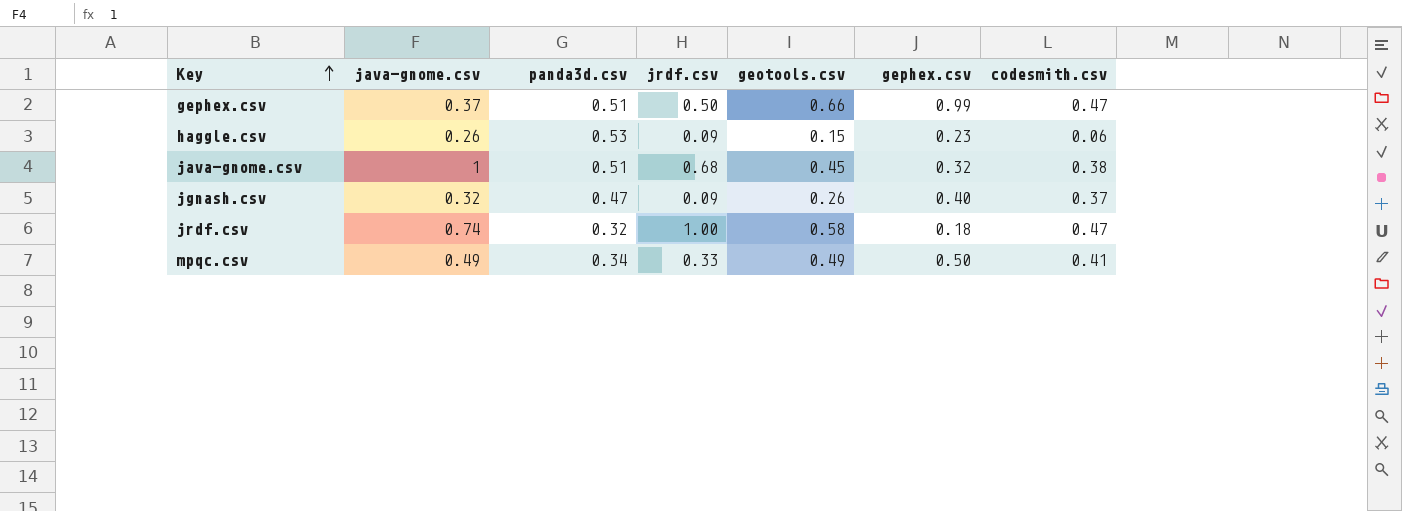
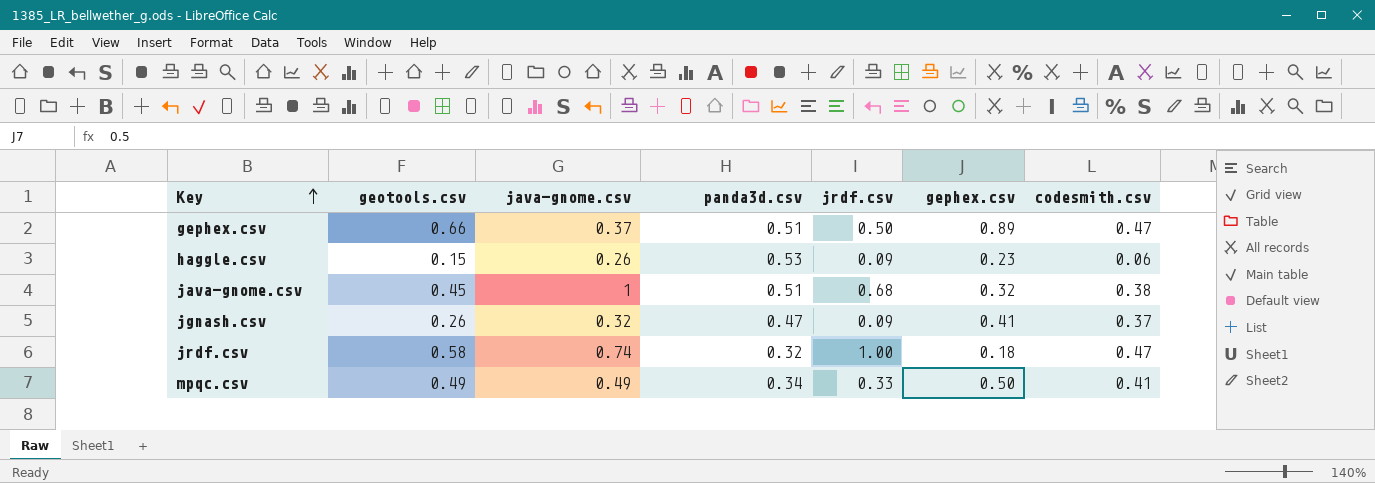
column geotools.csv | position: 5 -> 2
gephex.csv | gephex.csv: 0.99 -> 0.89
jgnash.csv | gephex.csv: 0.40 -> 0.41

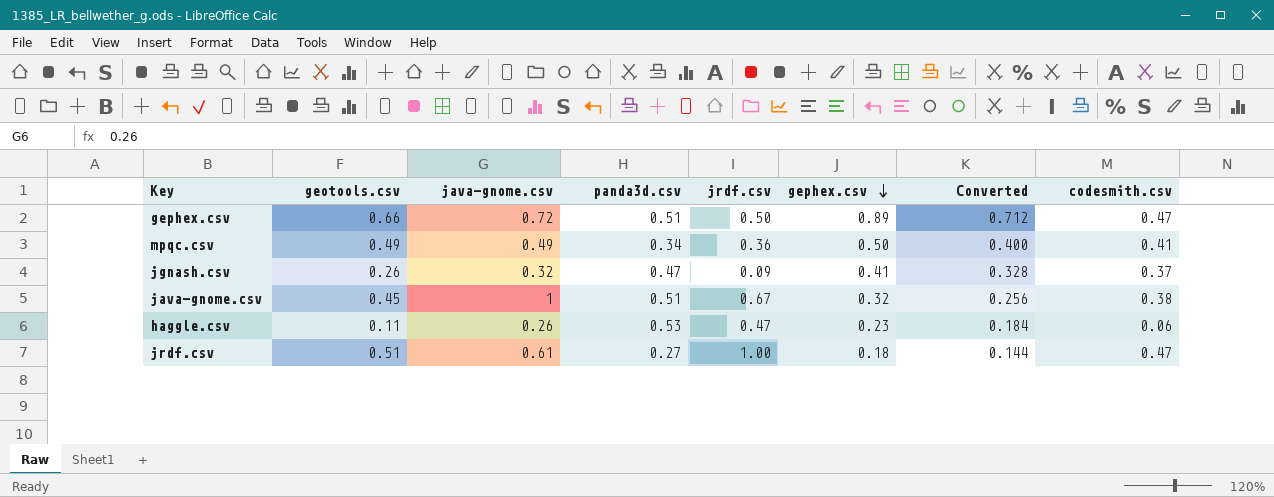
row order: Key ascending -> gephex.csv descending
column Converted | formula: none -> [gephex.csv] * 0.8
gephex.csv | java-gnome.csv: 0.37 -> 0.72
mpqc.csv | jrdf.csv: 0.33 -> 0.36
java-gnome.csv | jrdf.csv: 0.68 -> 0.67
haggle.csv | geotools.csv: 0.15 -> 0.11
haggle.csv | jrdf.csv: 0.09 -> 0.47
jrdf.csv | geotools.csv: 0.58 -> 0.51
jrdf.csv | java-gnome.csv: 0.74 -> 0.61
jrdf.csv | panda3d.csv: 0.32 -> 0.27

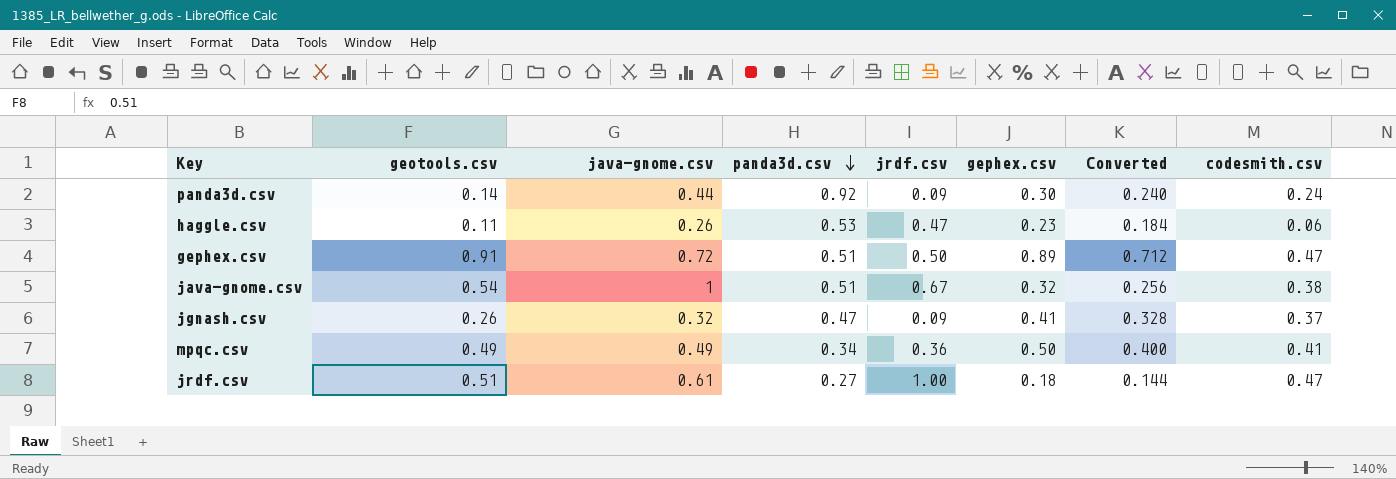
row order: gephex.csv descending -> panda3d.csv descending
row panda3d.csv: none -> 0.14 | 0.44 | 0.92 | 0.09 | 0.30 | 0.240 | 0.24
gephex.csv | geotools.csv: 0.66 -> 0.91
java-gnome.csv | geotools.csv: 0.45 -> 0.54

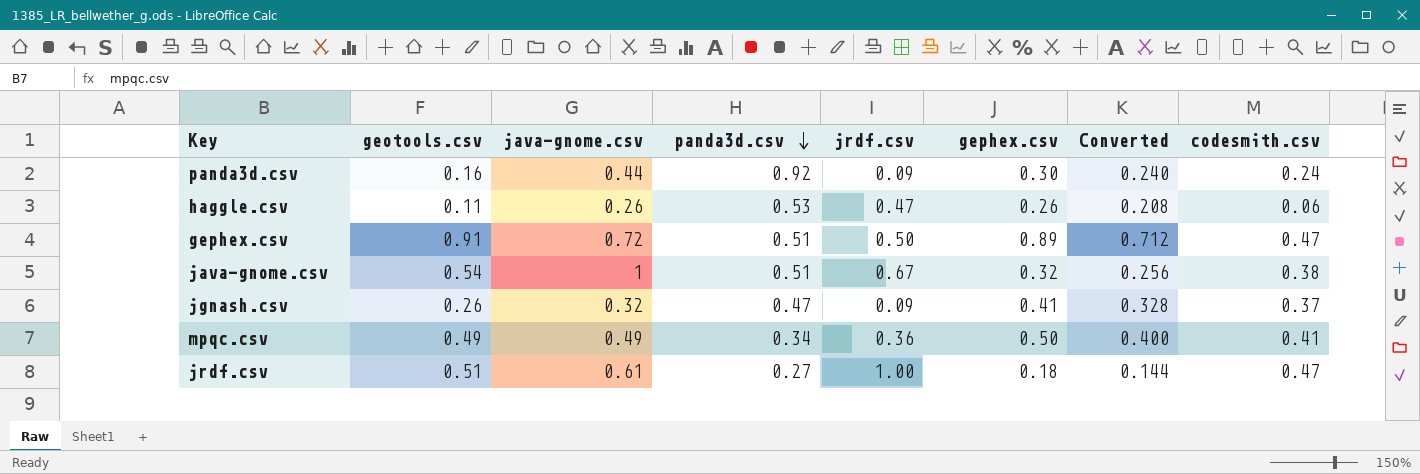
panda3d.csv | geotools.csv: 0.14 -> 0.16
haggle.csv | gephex.csv: 0.23 -> 0.26
haggle.csv | Converted: 0.184 -> 0.208

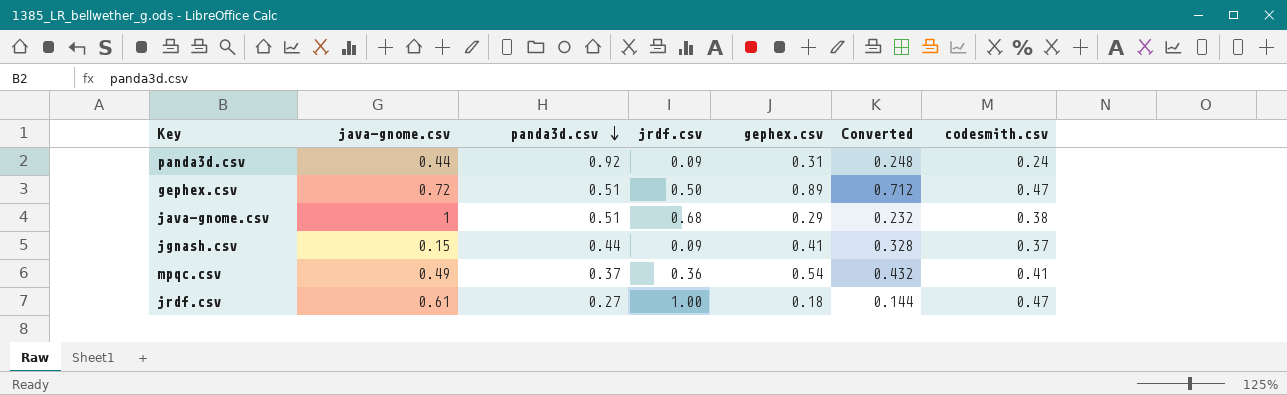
column geotools.csv | position: 2 -> none
row haggle.csv: 0.11 | 0.26 | 0.53 | 0.47 | 0.26 | 0.208 | 0.06 -> none
panda3d.csv | gephex.csv: 0.30 -> 0.31
panda3d.csv | Converted: 0.240 -> 0.248
java-gnome.csv | jrdf.csv: 0.67 -> 0.68
java-gnome.csv | gephex.csv: 0.32 -> 0.29
java-gnome.csv | Converted: 0.256 -> 0.232
jgnash.csv | java-gnome.csv: 0.32 -> 0.15
jgnash.csv | panda3d.csv: 0.47 -> 0.44
mpqc.csv | panda3d.csv: 0.34 -> 0.37
mpqc.csv | gephex.csv: 0.50 -> 0.54
mpqc.csv | Converted: 0.400 -> 0.432

